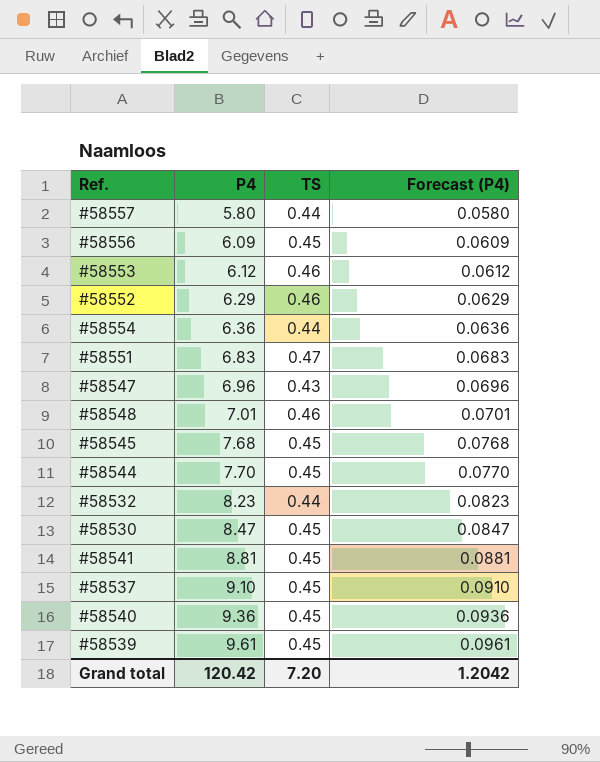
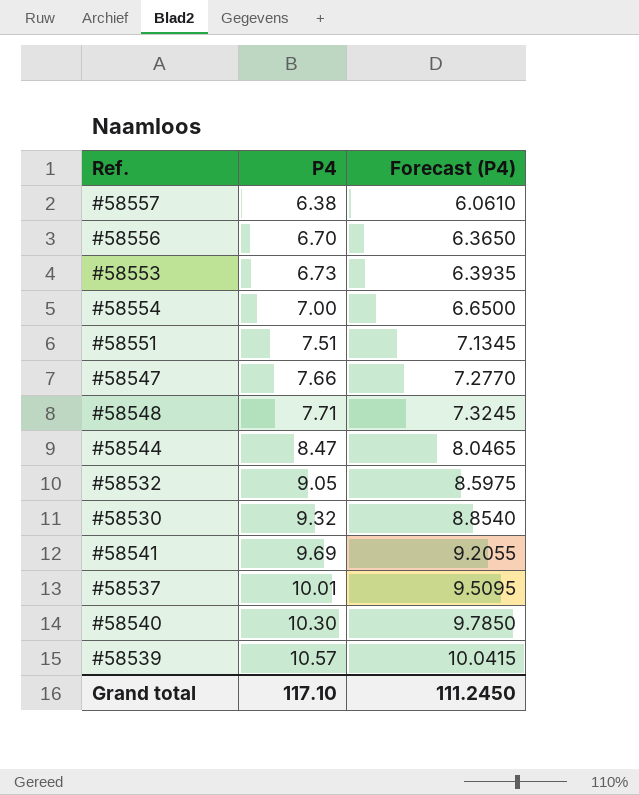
column TS | position: 3 -> none
column Forecast (P4) | formula: [P4] * 0.01 -> [P4] * 0.95
row #58552: 6.29 | 0.46 | 0.0629 -> none
row #58545: 7.68 | 0.45 | 0.0768 -> none
#58557 | P4: 5.80 -> 6.38
#58556 | P4: 6.09 -> 6.70
#58553 | P4: 6.12 -> 6.73
#58554 | P4: 6.36 -> 7.00
#58551 | P4: 6.83 -> 7.51
#58547 | P4: 6.96 -> 7.66
#58548 | P4: 7.01 -> 7.71
#58544 | P4: 7.70 -> 8.47
#58532 | P4: 8.23 -> 9.05
#58530 | P4: 8.47 -> 9.32
#58541 | P4: 8.81 -> 9.69
#58537 | P4: 9.10 -> 10.01
#58540 | P4: 9.36 -> 10.30
#58539 | P4: 9.61 -> 10.57
Grand total | P4: 120.42 -> 117.10
Grand total | Forecast (P4): 1.2042 -> 111.2450

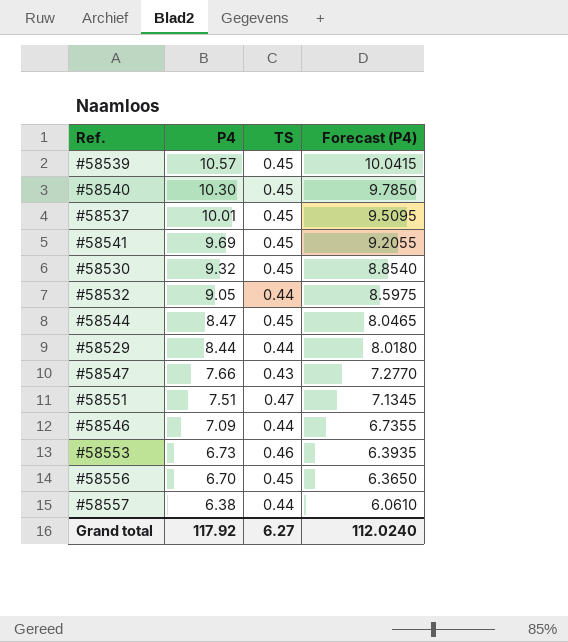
row order: P4 ascending -> P4 descending
column TS | position: none -> 3
row #58554: 7.00 | 6.6500 -> none
row #58548: 7.71 | 7.3245 -> none
row #58529: none -> 8.44 | 0.44 | 8.0180
row #58546: none -> 7.09 | 0.44 | 6.7355
Grand total | P4: 117.10 -> 117.92
Grand total | Forecast (P4): 111.2450 -> 112.0240

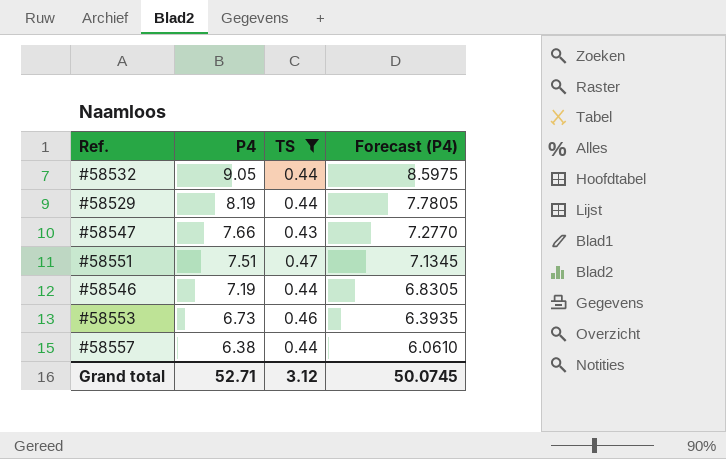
filter: none -> TS != 0.45
#58529 | P4: 8.44 -> 8.19
#58529 | Forecast (P4): 8.0180 -> 7.7805
#58546 | P4: 7.09 -> 7.19
#58546 | Forecast (P4): 6.7355 -> 6.8305
Grand total | P4: 117.92 -> 52.71
Grand total | TS: 6.27 -> 3.12
Grand total | Forecast (P4): 112.0240 -> 50.0745

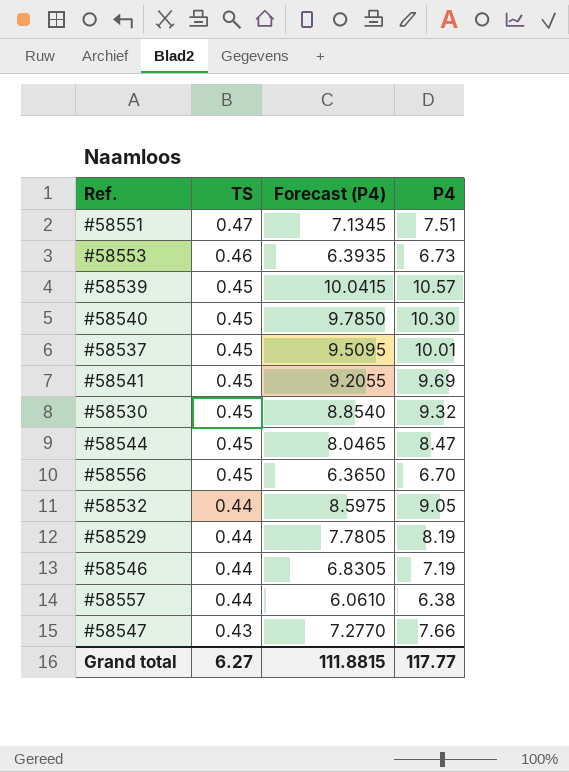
filter: TS != 0.45 -> none
row order: P4 descending -> TS descending
column P4 | position: 2 -> 4
Grand total | TS: 3.12 -> 6.27
Grand total | Forecast (P4): 50.0745 -> 111.8815
Grand total | P4: 52.71 -> 117.77

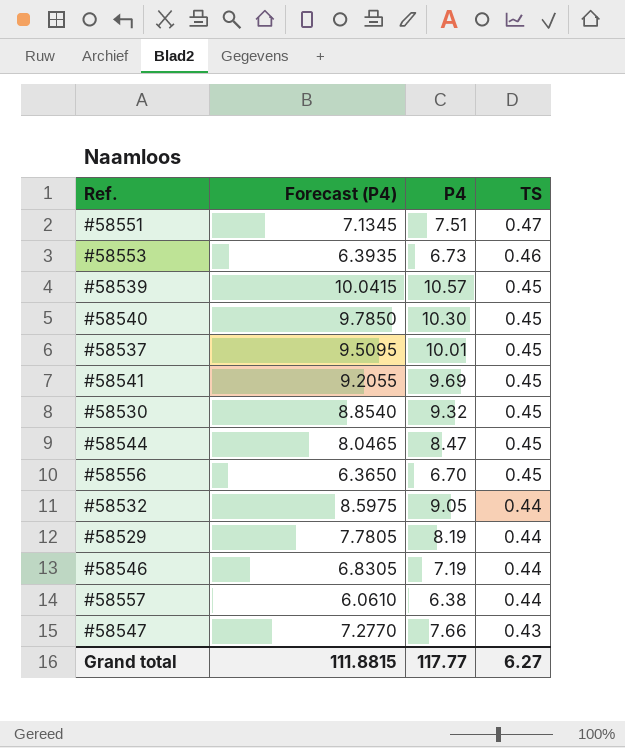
column TS | position: 2 -> 4

